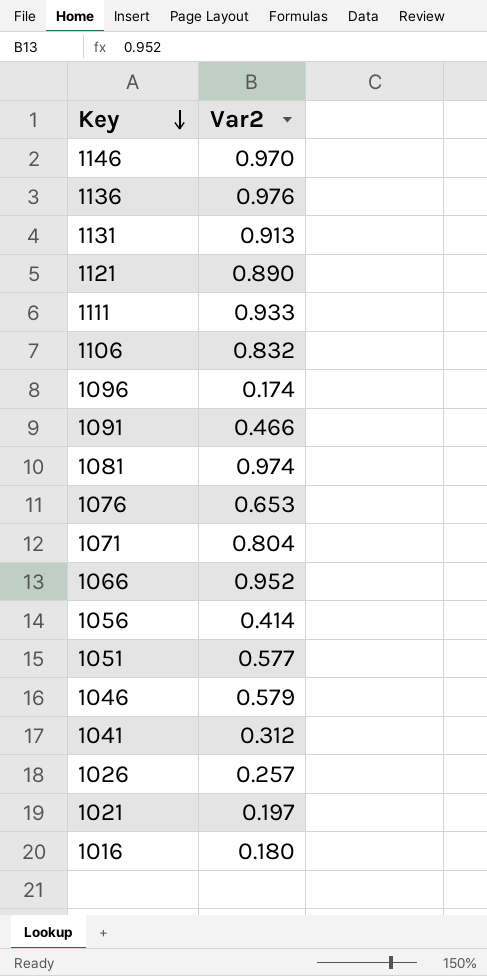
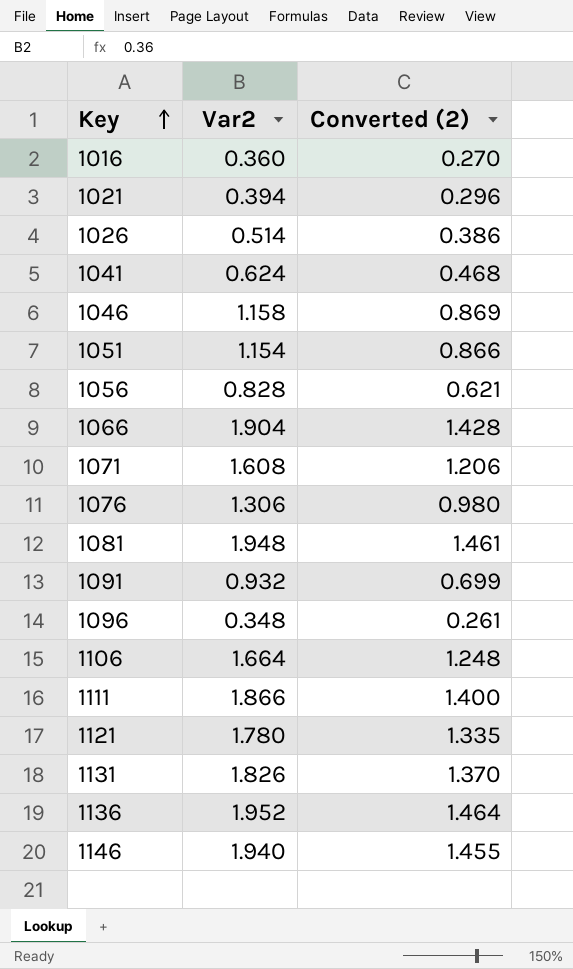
row order: Key descending -> Key ascending
column Converted (2) | formula: none -> [Var2] * 0.75
1016 | Var2: 0.180 -> 0.360
1021 | Var2: 0.197 -> 0.394
1026 | Var2: 0.257 -> 0.514
1041 | Var2: 0.312 -> 0.624
1046 | Var2: 0.579 -> 1.158
1051 | Var2: 0.577 -> 1.154
1056 | Var2: 0.414 -> 0.828
1066 | Var2: 0.952 -> 1.904
1071 | Var2: 0.804 -> 1.608
1076 | Var2: 0.653 -> 1.306
1081 | Var2: 0.974 -> 1.948
1091 | Var2: 0.466 -> 0.932
1096 | Var2: 0.174 -> 0.348
1106 | Var2: 0.832 -> 1.664
1111 | Var2: 0.933 -> 1.866
1121 | Var2: 0.890 -> 1.780
1131 | Var2: 0.913 -> 1.826
1136 | Var2: 0.976 -> 1.952
1146 | Var2: 0.970 -> 1.940

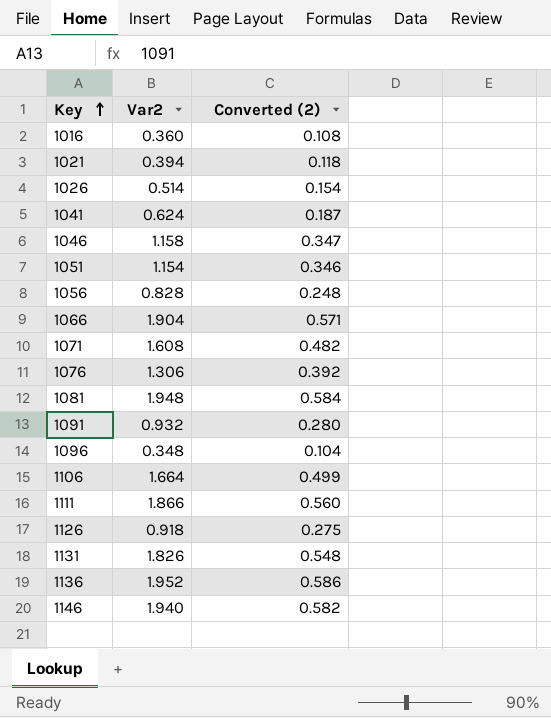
column Converted (2) | formula: [Var2] * 0.75 -> [Var2] * 0.3
row 1121: 1.780 | 1.335 -> none
row 1126: none -> 0.918 | 0.275

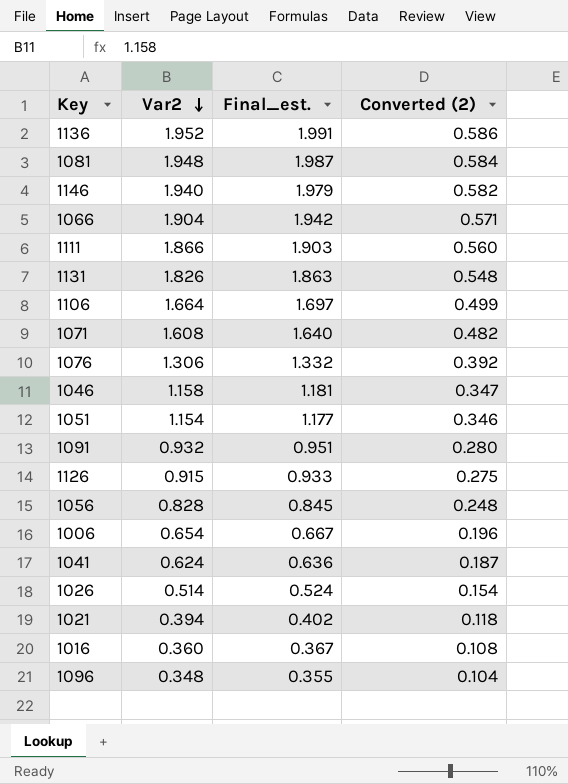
row order: Key ascending -> Var2 descending
column Final_est. | formula: none -> [Var2] * 1.02
1126 | Var2: 0.918 -> 0.915
row 1006: none -> 0.654 | 0.667 | 0.196

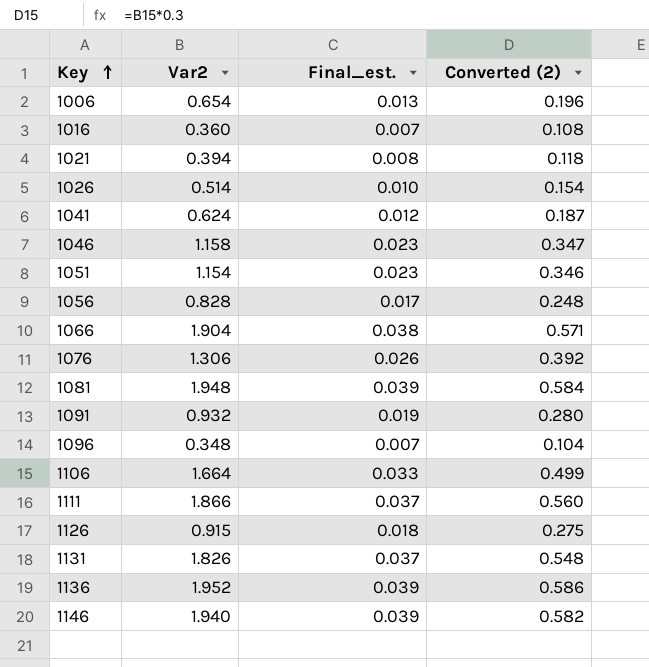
row order: Var2 descending -> Key ascending
column Final_est. | formula: [Var2] * 1.02 -> [Var2] * 0.02
row 1071: 1.608 | 1.640 | 0.482 -> none

